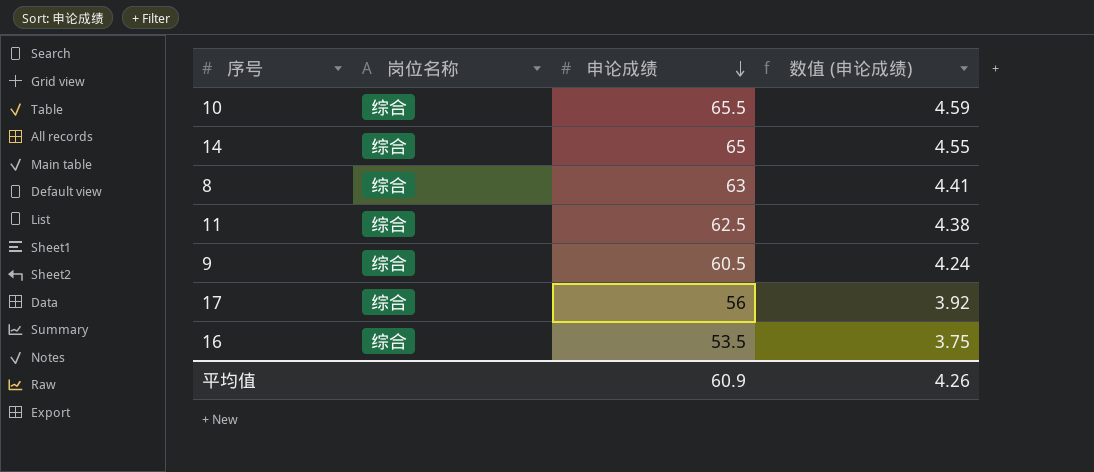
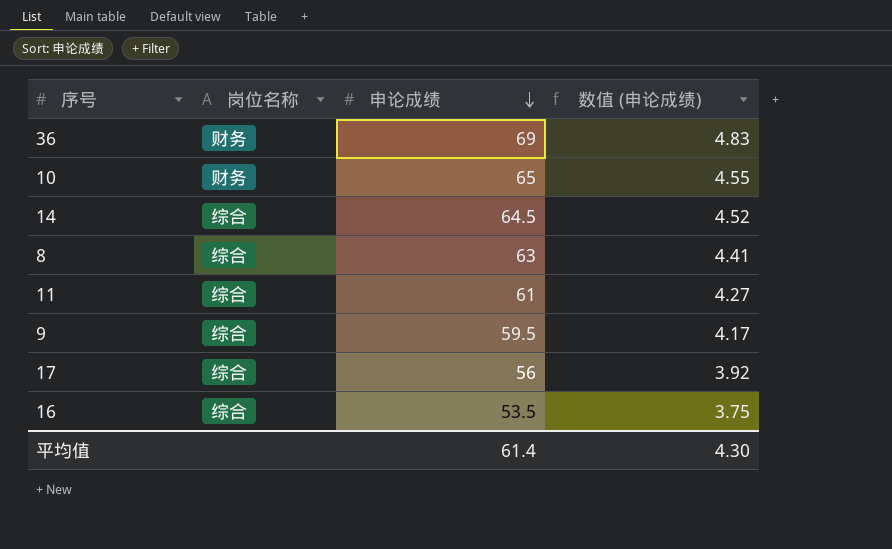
row 36: none -> 财务 | 69 | 4.83
10 | 岗位名称: 综合 -> 财务
10 | 申论成绩: 65.5 -> 65
10 | 数值 (申论成绩): 4.59 -> 4.55
14 | 申论成绩: 65 -> 64.5
14 | 数值 (申论成绩): 4.55 -> 4.52
11 | 申论成绩: 62.5 -> 61
11 | 数值 (申论成绩): 4.38 -> 4.27
9 | 申论成绩: 60.5 -> 59.5
9 | 数值 (申论成绩): 4.24 -> 4.17
平均值 | 申论成绩: 60.9 -> 61.4
平均值 | 数值 (申论成绩): 4.26 -> 4.30

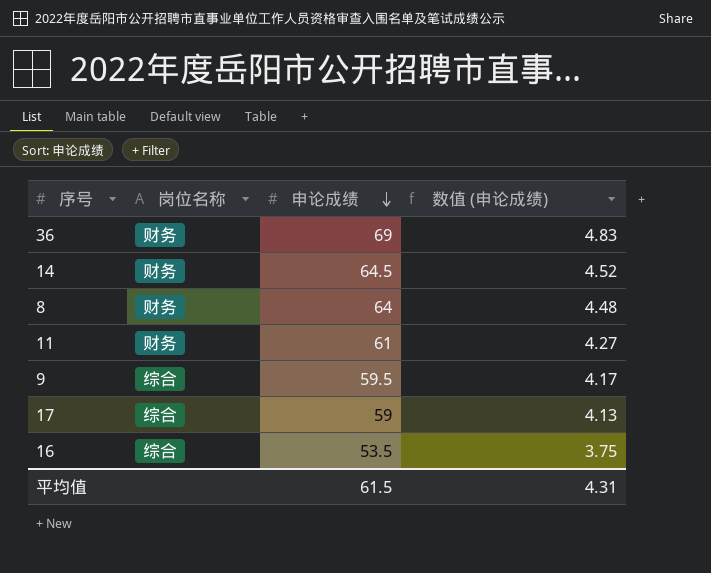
row 10: 财务 | 65 | 4.55 -> none
14 | 岗位名称: 综合 -> 财务
8 | 岗位名称: 综合 -> 财务
8 | 申论成绩: 63 -> 64
8 | 数值 (申论成绩): 4.41 -> 4.48
11 | 岗位名称: 综合 -> 财务
17 | 申论成绩: 56 -> 59
17 | 数值 (申论成绩): 3.92 -> 4.13
平均值 | 申论成绩: 61.4 -> 61.5
平均值 | 数值 (申论成绩): 4.30 -> 4.31

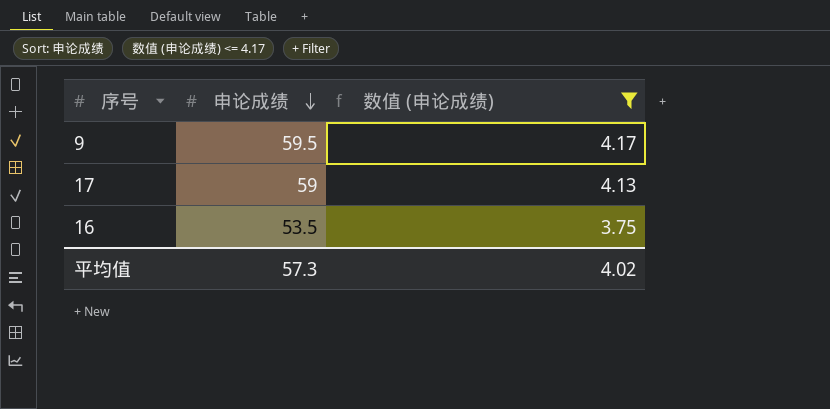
filter: none -> 数值 (申论成绩) <= 4.17
column 岗位名称 | position: 2 -> none
平均值 | 申论成绩: 61.5 -> 57.3
平均值 | 数值 (申论成绩): 4.31 -> 4.02

